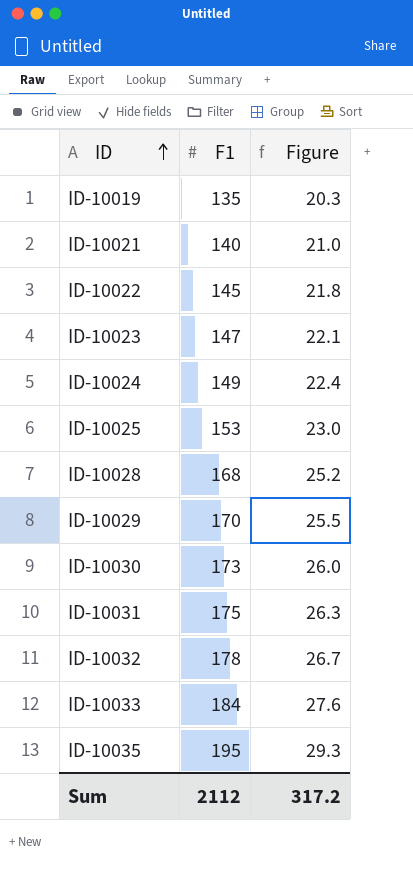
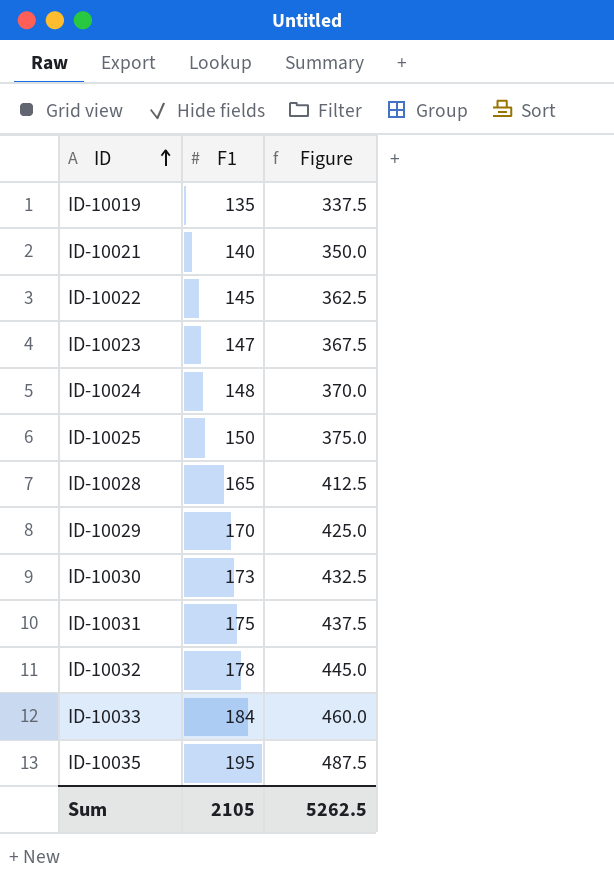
column Figure | formula: [F1] * 0.15 -> [F1] * 2.5
ID-10024 | F1: 149 -> 148
ID-10025 | F1: 153 -> 150
ID-10028 | F1: 168 -> 165
Sum | F1: 2112 -> 2105
Sum | Figure: 317.2 -> 5262.5

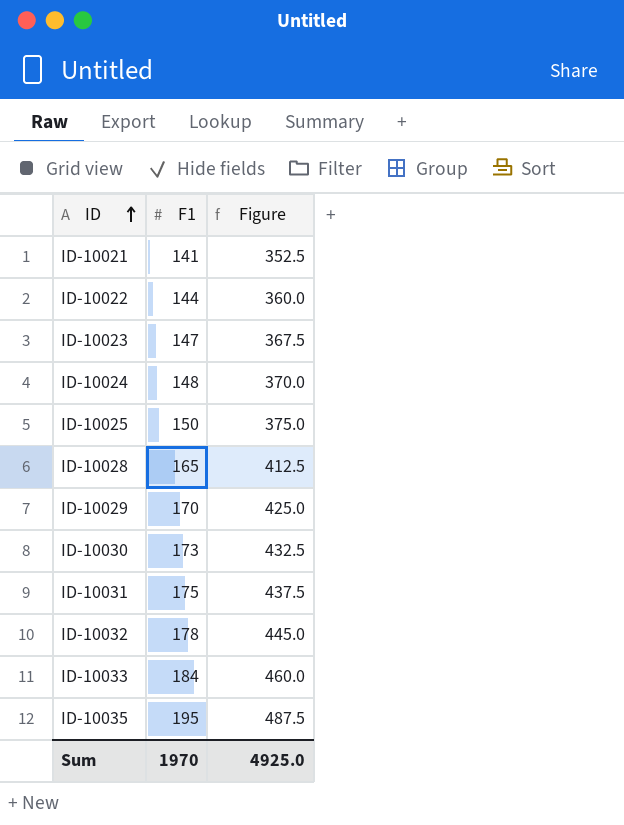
row ID-10019: 135 | 337.5 -> none
ID-10021 | F1: 140 -> 141
ID-10021 | Figure: 350.0 -> 352.5
ID-10022 | F1: 145 -> 144
ID-10022 | Figure: 362.5 -> 360.0
Sum | F1: 2105 -> 1970
Sum | Figure: 5262.5 -> 4925.0

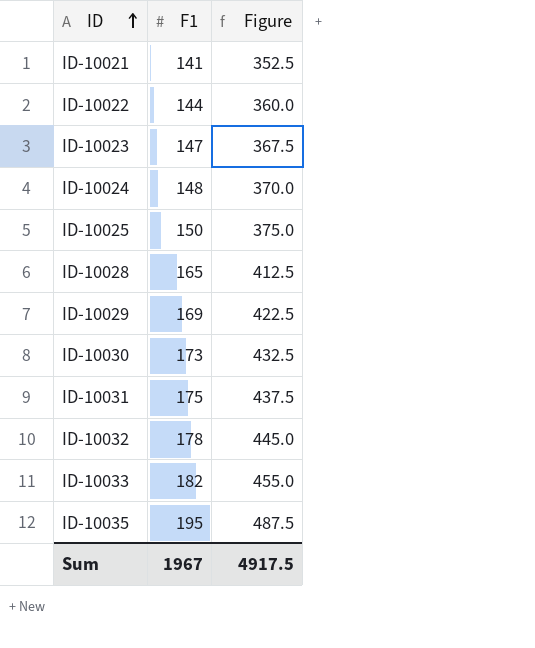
ID-10029 | F1: 170 -> 169
ID-10029 | Figure: 425.0 -> 422.5
ID-10033 | F1: 184 -> 182
ID-10033 | Figure: 460.0 -> 455.0
Sum | F1: 1970 -> 1967
Sum | Figure: 4925.0 -> 4917.5

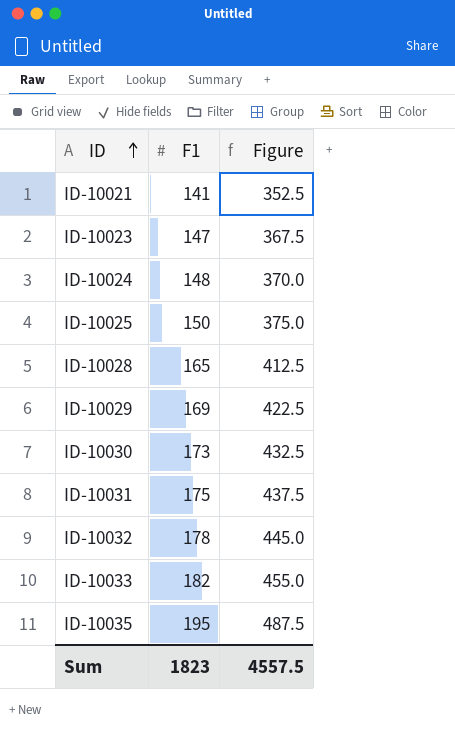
row ID-10022: 144 | 360.0 -> none
Sum | F1: 1967 -> 1823
Sum | Figure: 4917.5 -> 4557.5

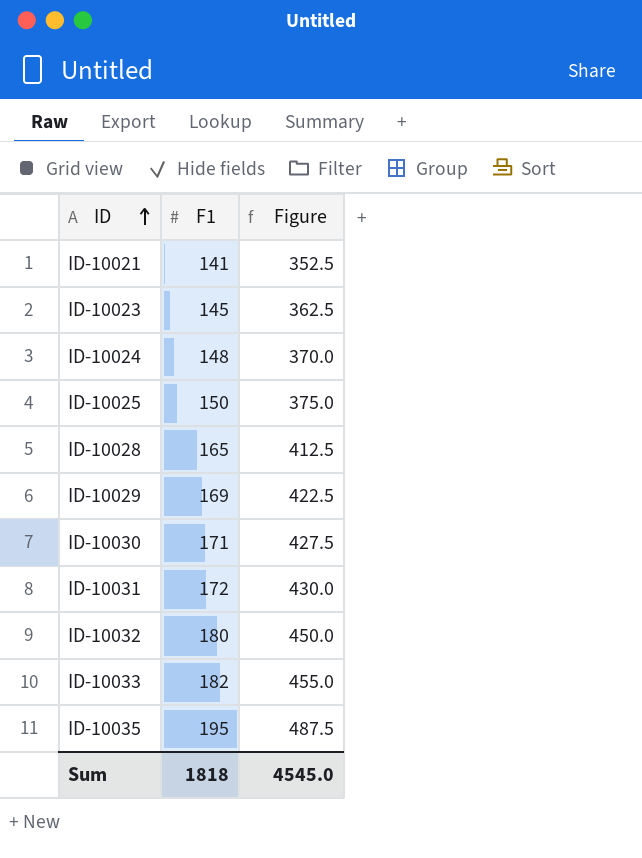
ID-10023 | F1: 147 -> 145
ID-10023 | Figure: 367.5 -> 362.5
ID-10030 | F1: 173 -> 171
ID-10030 | Figure: 432.5 -> 427.5
ID-10031 | F1: 175 -> 172
ID-10031 | Figure: 437.5 -> 430.0
ID-10032 | F1: 178 -> 180
ID-10032 | Figure: 445.0 -> 450.0
Sum | F1: 1823 -> 1818
Sum | Figure: 4557.5 -> 4545.0

